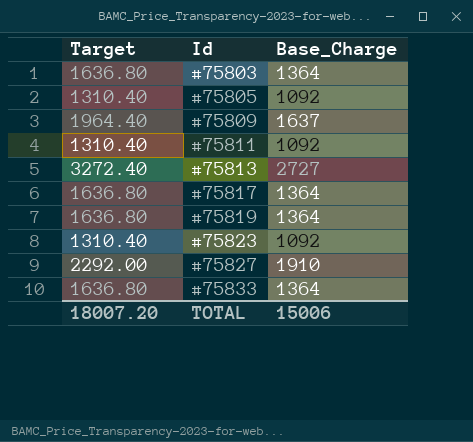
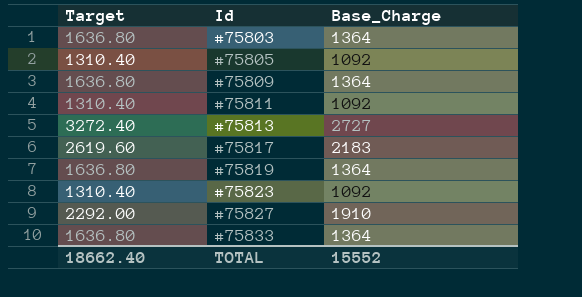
#75809 | Target: 1964.40 -> 1636.80
#75809 | Base_Charge: 1637 -> 1364
#75817 | Target: 1636.80 -> 2619.60
#75817 | Base_Charge: 1364 -> 2183
TOTAL | Target: 18007.20 -> 18662.40
TOTAL | Base_Charge: 15006 -> 15552

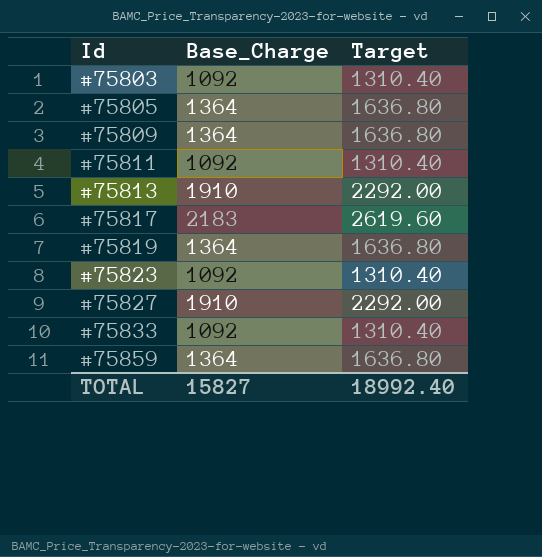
column Target | position: 1 -> 3
#75803 | Base_Charge: 1364 -> 1092
#75803 | Target: 1636.80 -> 1310.40
#75805 | Base_Charge: 1092 -> 1364
#75805 | Target: 1310.40 -> 1636.80
#75813 | Base_Charge: 2727 -> 1910
#75813 | Target: 3272.40 -> 2292.00
#75833 | Base_Charge: 1364 -> 1092
#75833 | Target: 1636.80 -> 1310.40
row #75859: none -> 1364 | 1636.80
TOTAL | Base_Charge: 15552 -> 15827
TOTAL | Target: 18662.40 -> 18992.40

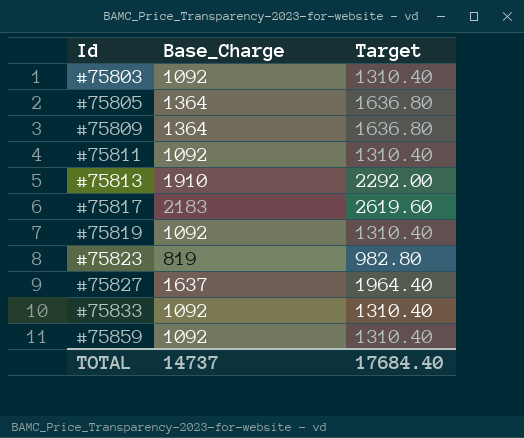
#75819 | Base_Charge: 1364 -> 1092
#75819 | Target: 1636.80 -> 1310.40
#75823 | Base_Charge: 1092 -> 819
#75823 | Target: 1310.40 -> 982.80
#75827 | Base_Charge: 1910 -> 1637
#75827 | Target: 2292.00 -> 1964.40
#75859 | Base_Charge: 1364 -> 1092
#75859 | Target: 1636.80 -> 1310.40
TOTAL | Base_Charge: 15827 -> 14737
TOTAL | Target: 18992.40 -> 17684.40

